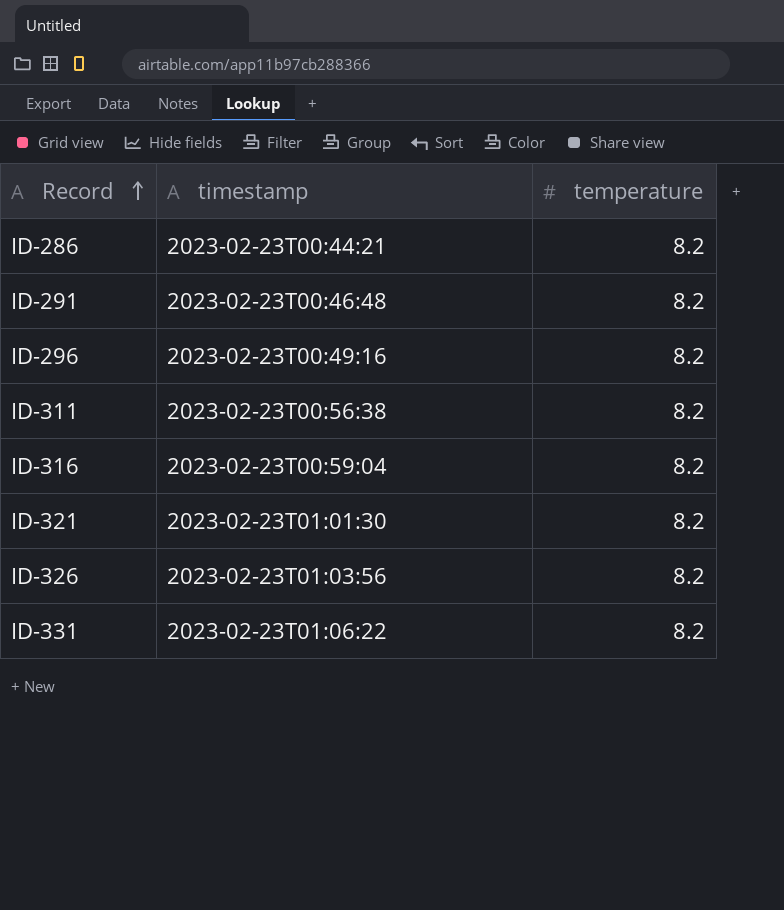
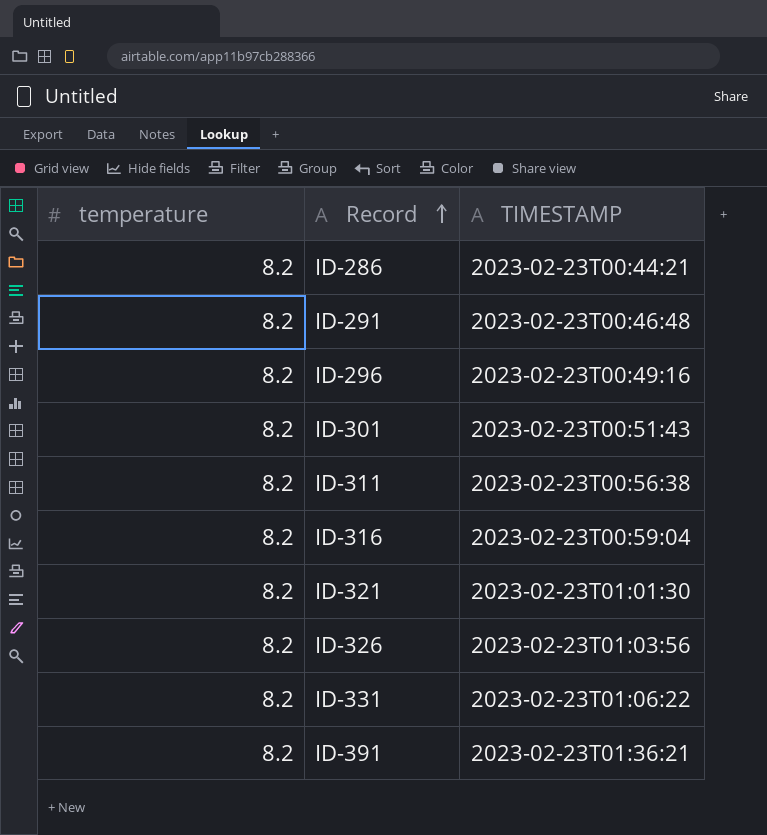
column temperature | position: 3 -> 1
column name: timestamp -> TIMESTAMP
row ID-301: none -> 8.2 | 2023-02-23T00:51:43
row ID-391: none -> 8.2 | 2023-02-23T01:36:21

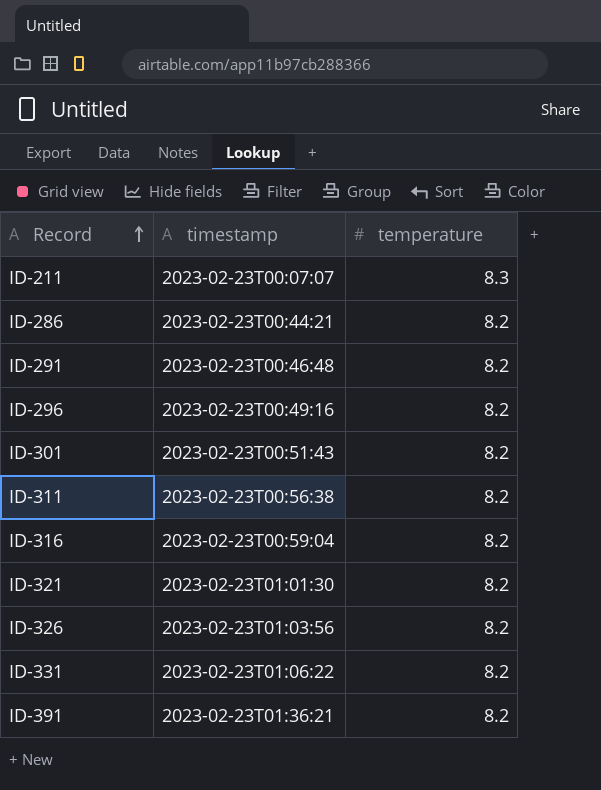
column name: TIMESTAMP -> timestamp
column temperature | position: 1 -> 3
row ID-211: none -> 2023-02-23T00:07:07 | 8.3

